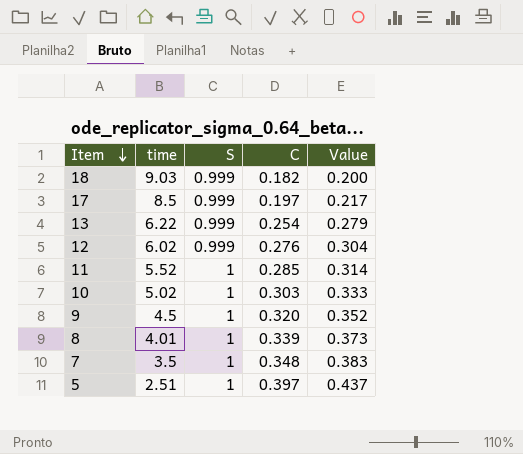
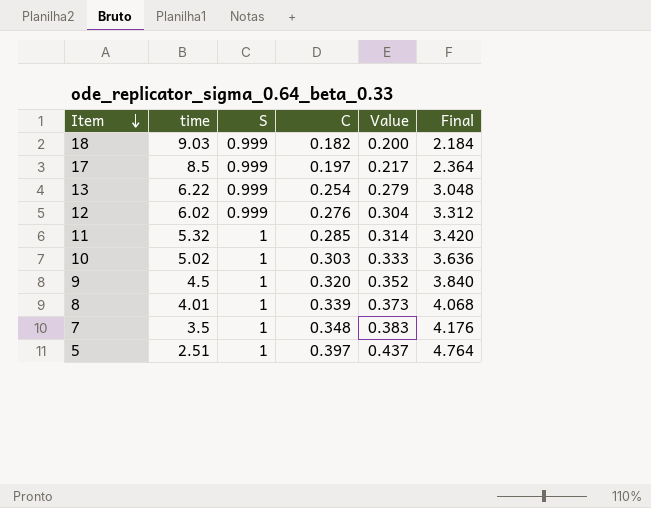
column Final | formula: none -> [C] * 12
11 | time: 5.52 -> 5.32

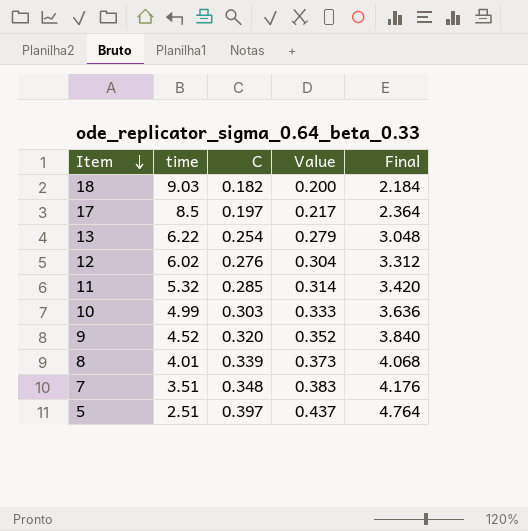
column S | position: 3 -> none
10 | time: 5.02 -> 4.99
9 | time: 4.5 -> 4.52
7 | time: 3.5 -> 3.51

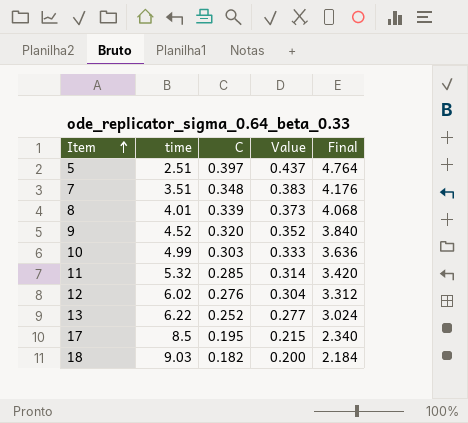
row order: Item descending -> Item ascending
13 | C: 0.254 -> 0.252
13 | Value: 0.279 -> 0.277
13 | Final: 3.048 -> 3.024
17 | C: 0.197 -> 0.195
17 | Value: 0.217 -> 0.215
17 | Final: 2.364 -> 2.340

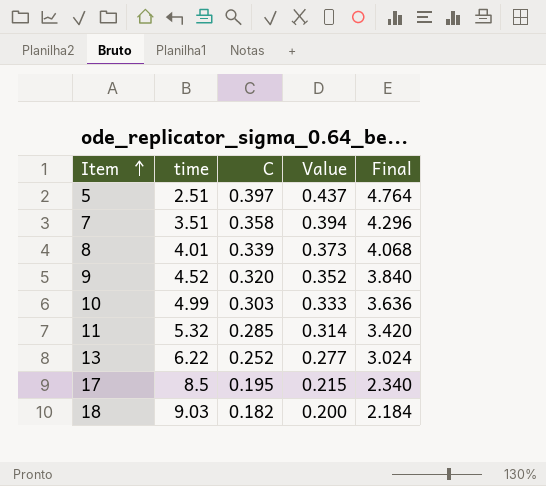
row 12: 6.02 | 0.276 | 0.304 | 3.312 -> none
7 | C: 0.348 -> 0.358
7 | Value: 0.383 -> 0.394
7 | Final: 4.176 -> 4.296

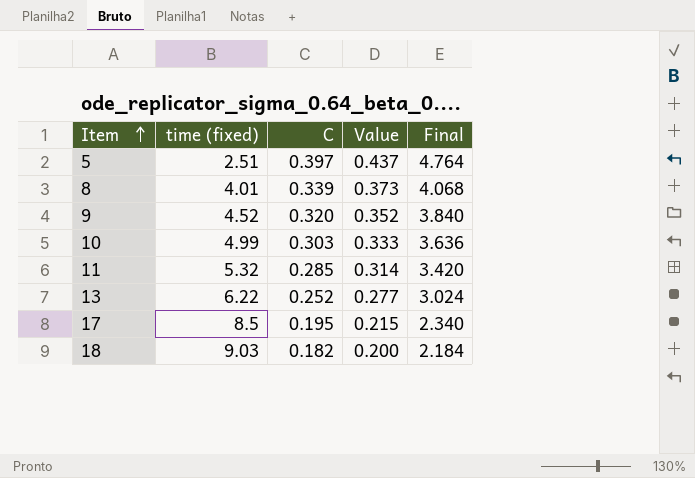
column name: time -> time (fixed)
row 7: 3.51 | 0.358 | 0.394 | 4.296 -> none

